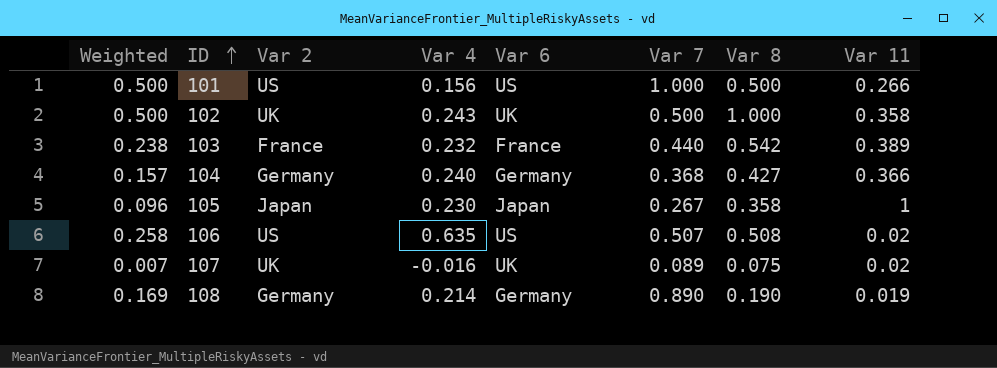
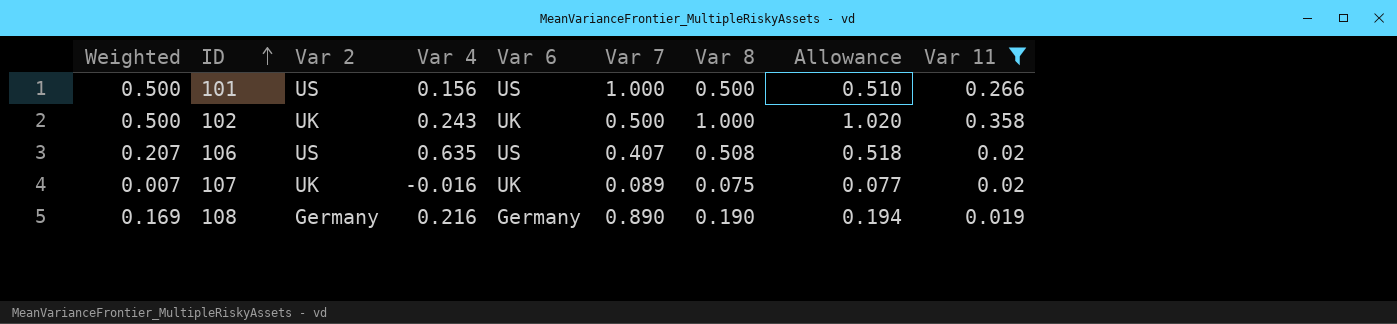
filter: none -> Var 11 <= 0.358
column Allowance | formula: none -> [Var 8] * 1.02
106 | Weighted: 0.258 -> 0.207
106 | Var 7: 0.507 -> 0.407
108 | Var 4: 0.214 -> 0.216

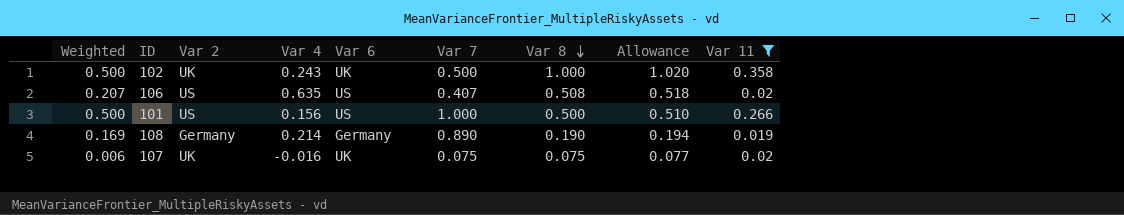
row order: ID ascending -> Var 8 descending
108 | Var 4: 0.216 -> 0.214
107 | Weighted: 0.007 -> 0.006
107 | Var 7: 0.089 -> 0.075

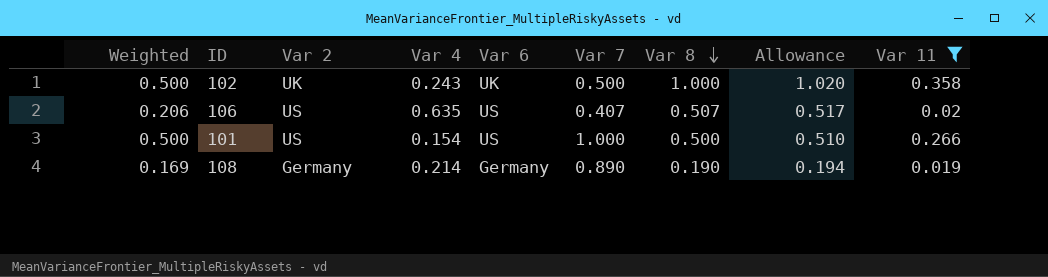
row 107: 0.006 | UK | -0.016 | UK | 0.075 | 0.075 | 0.077 | 0.02 -> none
106 | Weighted: 0.207 -> 0.206
106 | Var 8: 0.508 -> 0.507
106 | Allowance: 0.518 -> 0.517
101 | Var 4: 0.156 -> 0.154

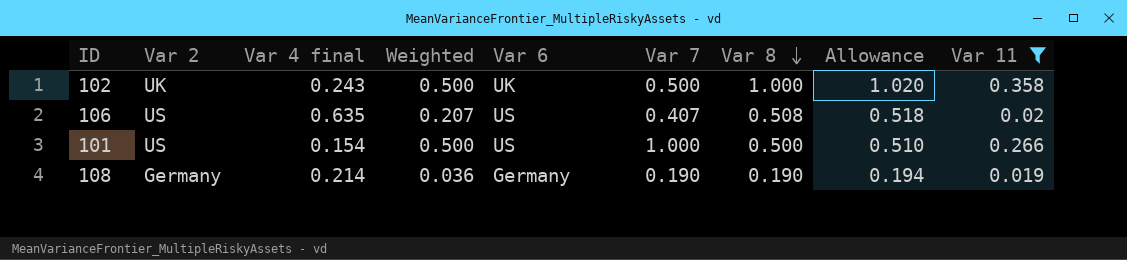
column name: Var 4 -> Var 4 final
column Weighted | position: 1 -> 4
106 | Weighted: 0.206 -> 0.207
106 | Var 8: 0.507 -> 0.508
106 | Allowance: 0.517 -> 0.518
108 | Weighted: 0.169 -> 0.036
108 | Var 7: 0.890 -> 0.190

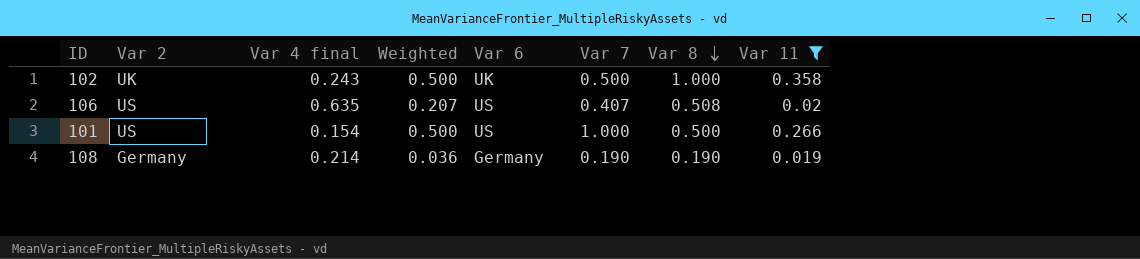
column Allowance | formula: [Var 8] * 1.02 -> none

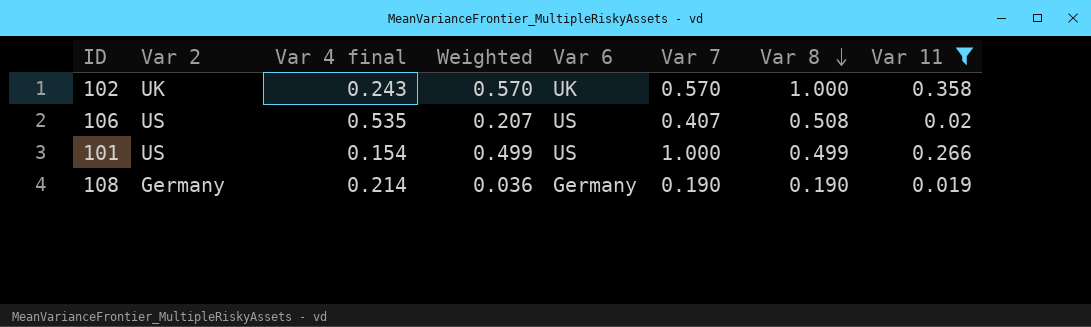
102 | Weighted: 0.500 -> 0.570
102 | Var 7: 0.500 -> 0.570
106 | Var 4 final: 0.635 -> 0.535
101 | Weighted: 0.500 -> 0.499
101 | Var 8: 0.500 -> 0.499

